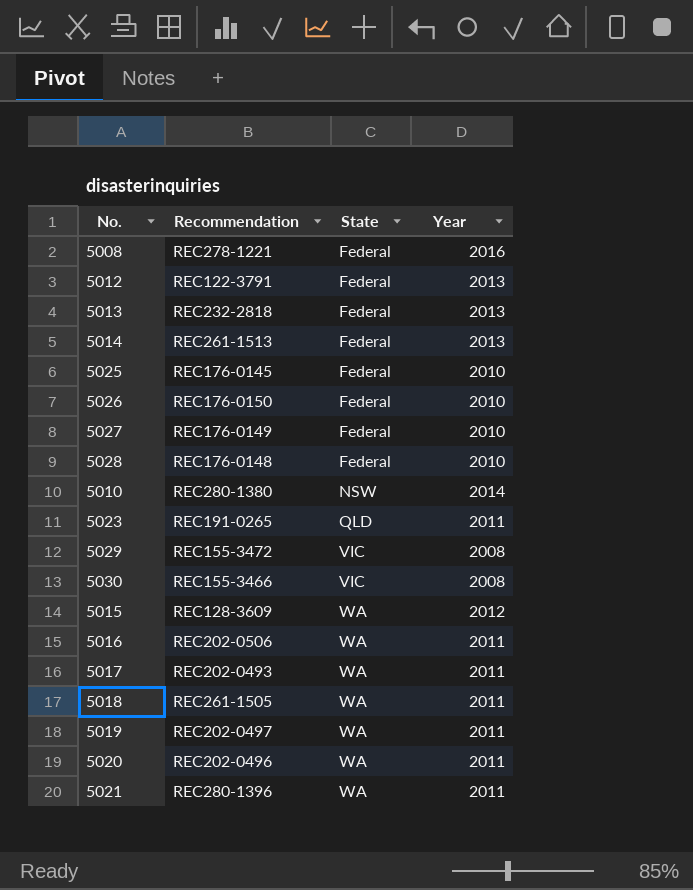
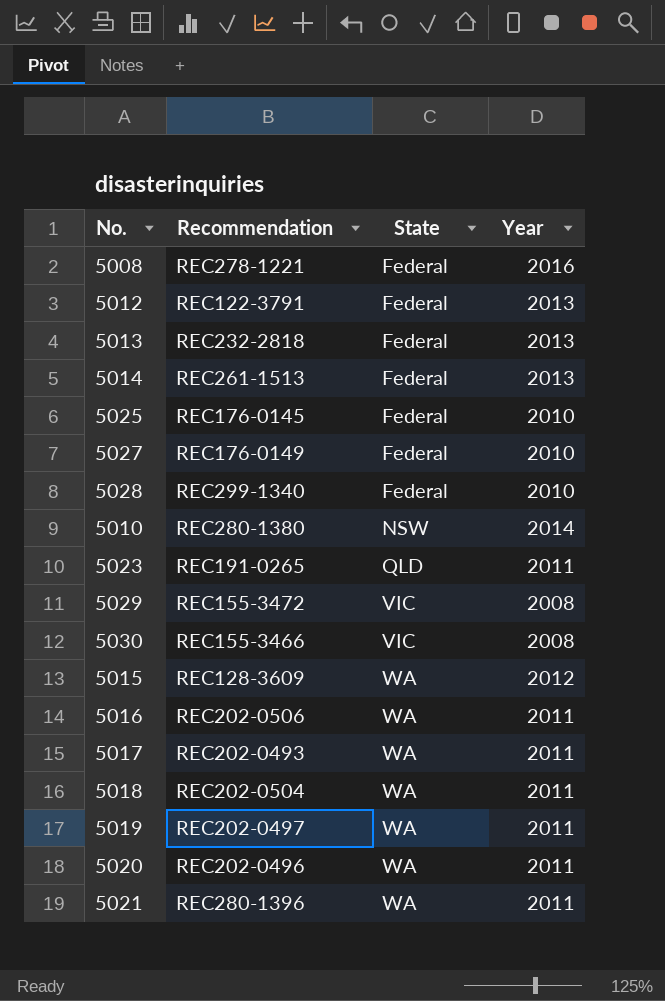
row 5026: REC176-0150 | Federal | 2010 -> none
5028 | Recommendation: REC176-0148 -> REC299-1340
5018 | Recommendation: REC261-1505 -> REC202-0504

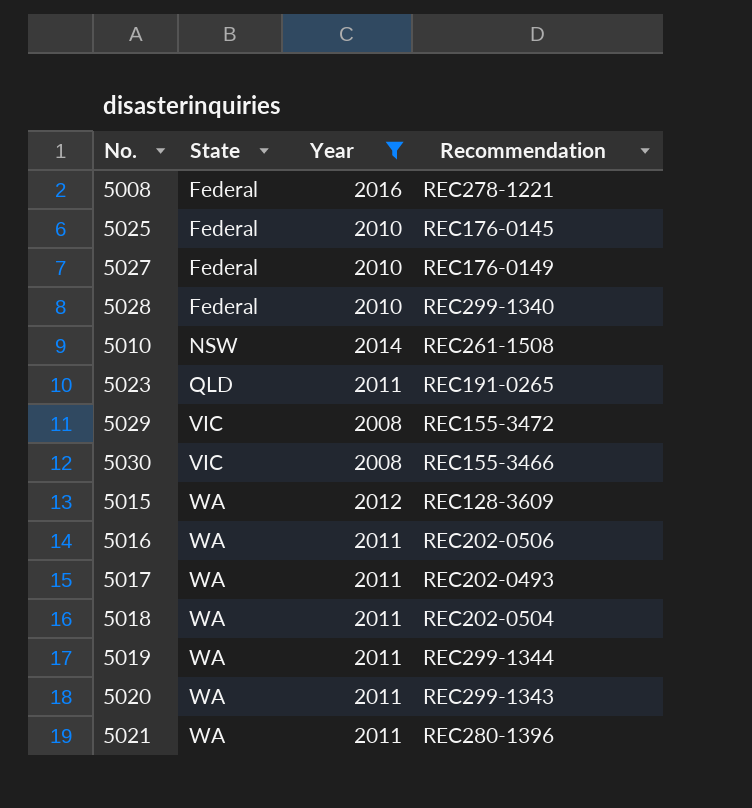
filter: none -> Year != 2013
column Recommendation | position: 2 -> 4
5010 | Recommendation: REC280-1380 -> REC261-1508
5019 | Recommendation: REC202-0497 -> REC299-1344
5020 | Recommendation: REC202-0496 -> REC299-1343

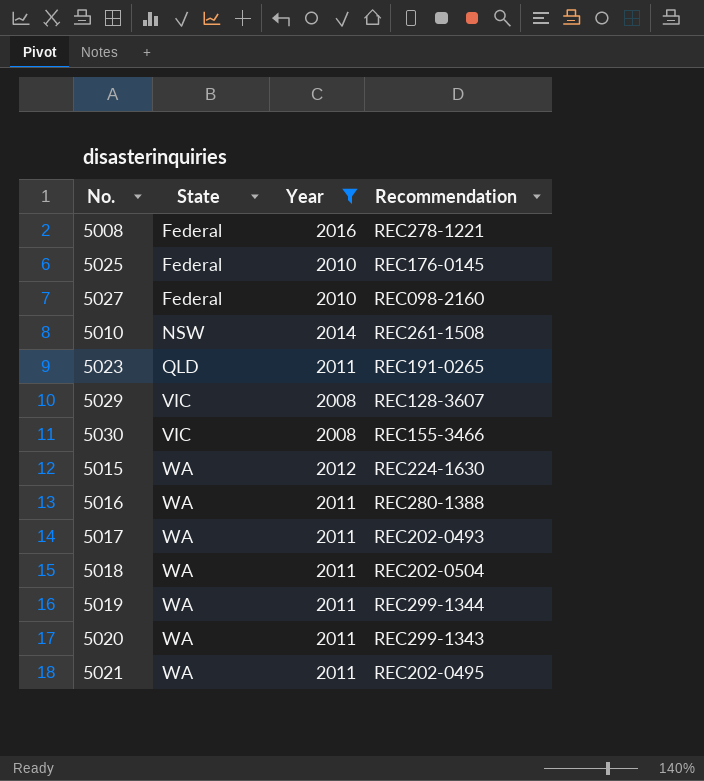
row 5028: Federal | 2010 | REC299-1340 -> none
5027 | Recommendation: REC176-0149 -> REC098-2160
5029 | Recommendation: REC155-3472 -> REC128-3607
5015 | Recommendation: REC128-3609 -> REC224-1630
5016 | Recommendation: REC202-0506 -> REC280-1388
5021 | Recommendation: REC280-1396 -> REC202-0495

